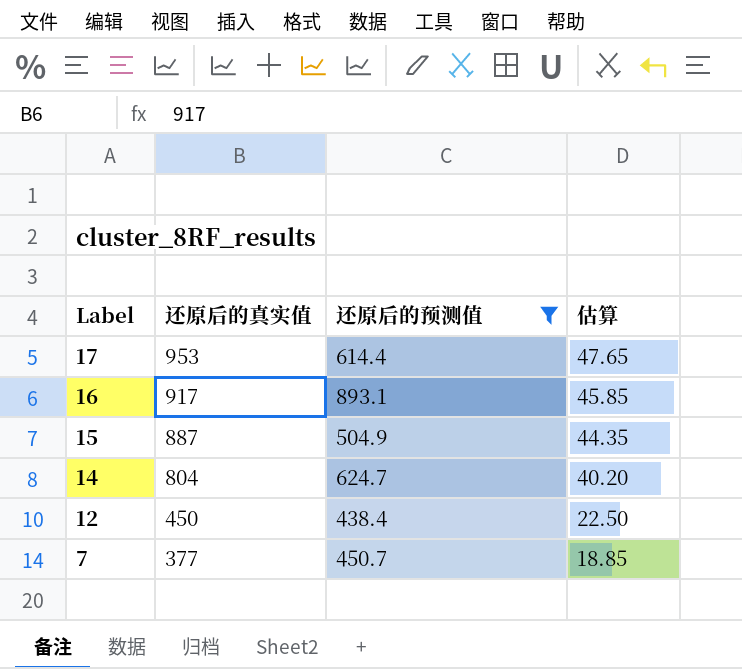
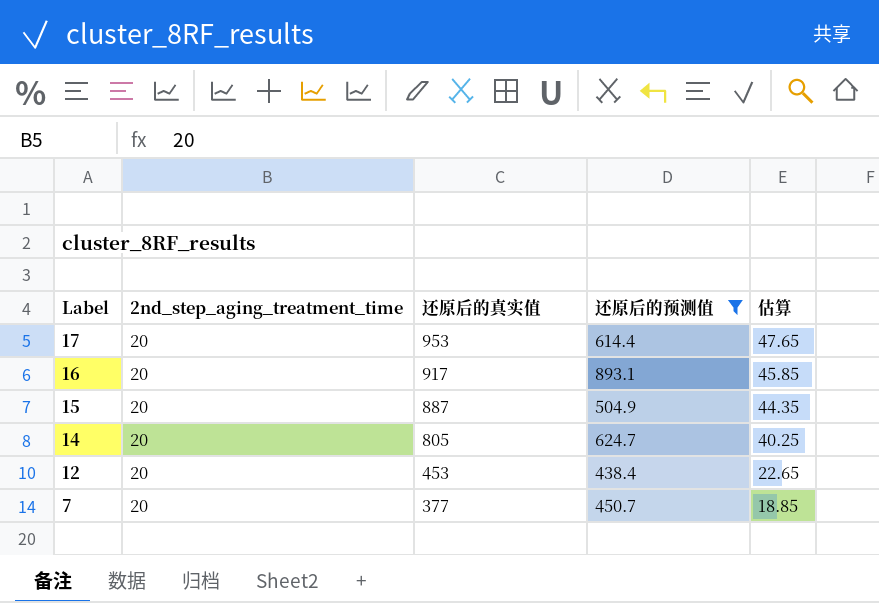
column 2nd_step_aging_treatment_time | position: none -> 2
14 | 还原后的真实值: 804 -> 805
14 | 估算: 40.20 -> 40.25
12 | 还原后的真实值: 450 -> 453
12 | 估算: 22.50 -> 22.65

